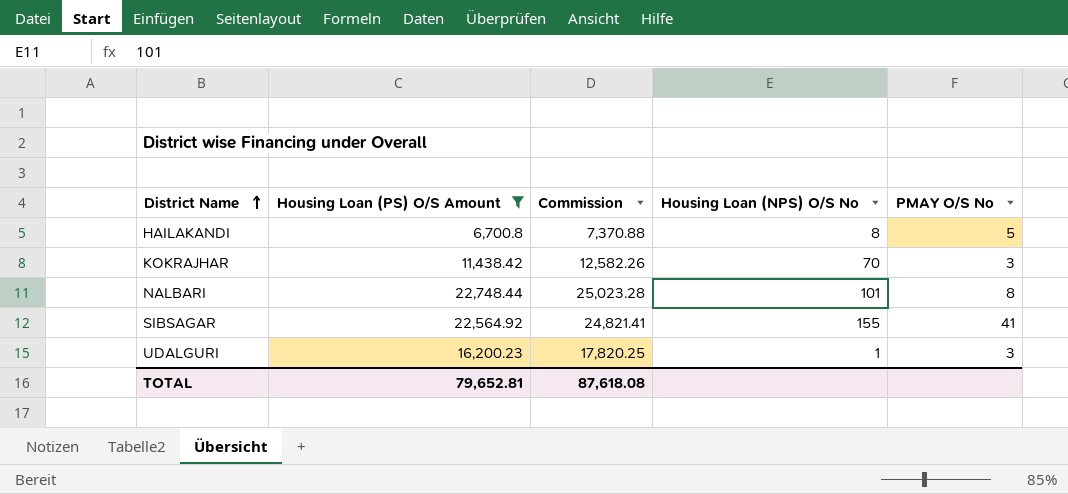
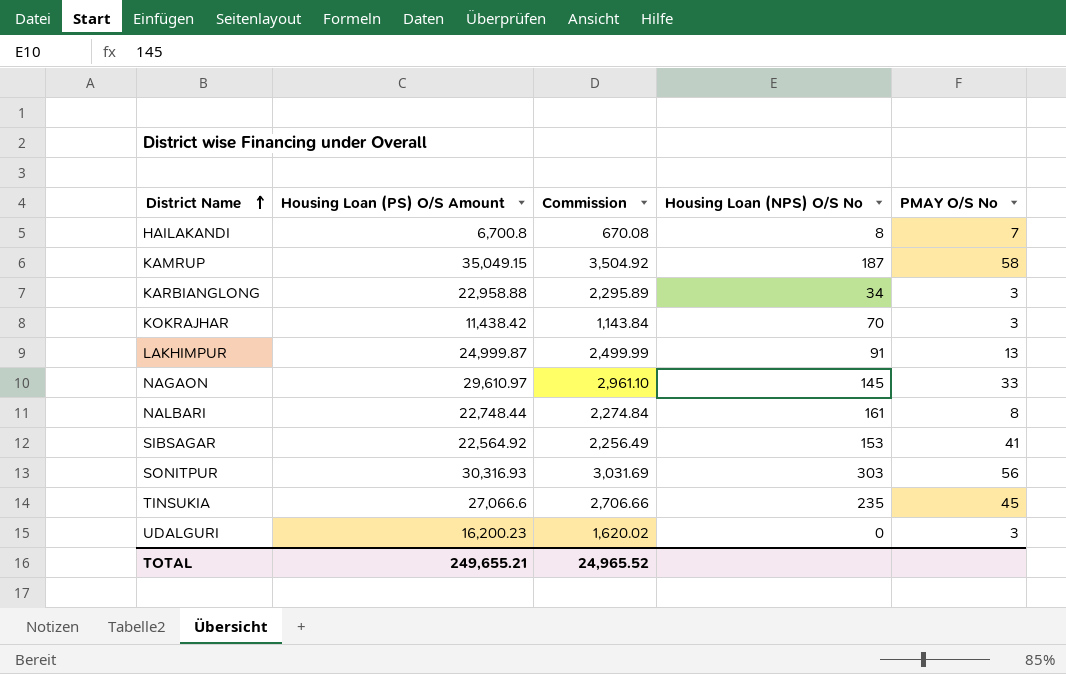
filter: Housing Loan (PS) O/S Amount <= 22,748.44 -> none
column Commission | formula: [Housing Loan (PS) O/S Amount] * 1.1 -> [Housing Loan (PS) O/S Amount] * 0.1
HAILAKANDI | PMAY O/S No: 5 -> 7
NALBARI | Housing Loan (NPS) O/S No: 101 -> 161
SIBSAGAR | Housing Loan (NPS) O/S No: 155 -> 153
UDALGURI | Housing Loan (NPS) O/S No: 1 -> 0
TOTAL | Housing Loan (PS) O/S Amount: 79,652.81 -> 249,655.21
TOTAL | Commission: 87,618.08 -> 24,965.52

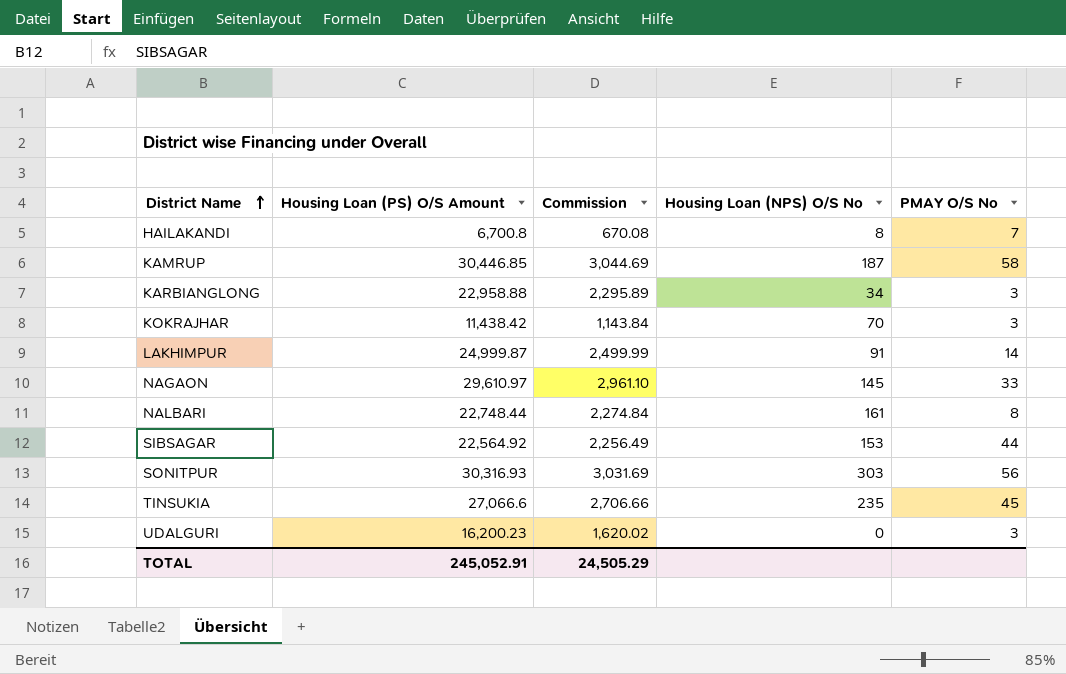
KAMRUP | Housing Loan (PS) O/S Amount: 35,049.15 -> 30,446.85
KAMRUP | Commission: 3,504.92 -> 3,044.69
LAKHIMPUR | PMAY O/S No: 13 -> 14
SIBSAGAR | PMAY O/S No: 41 -> 44
TOTAL | Housing Loan (PS) O/S Amount: 249,655.21 -> 245,052.91
TOTAL | Commission: 24,965.52 -> 24,505.29

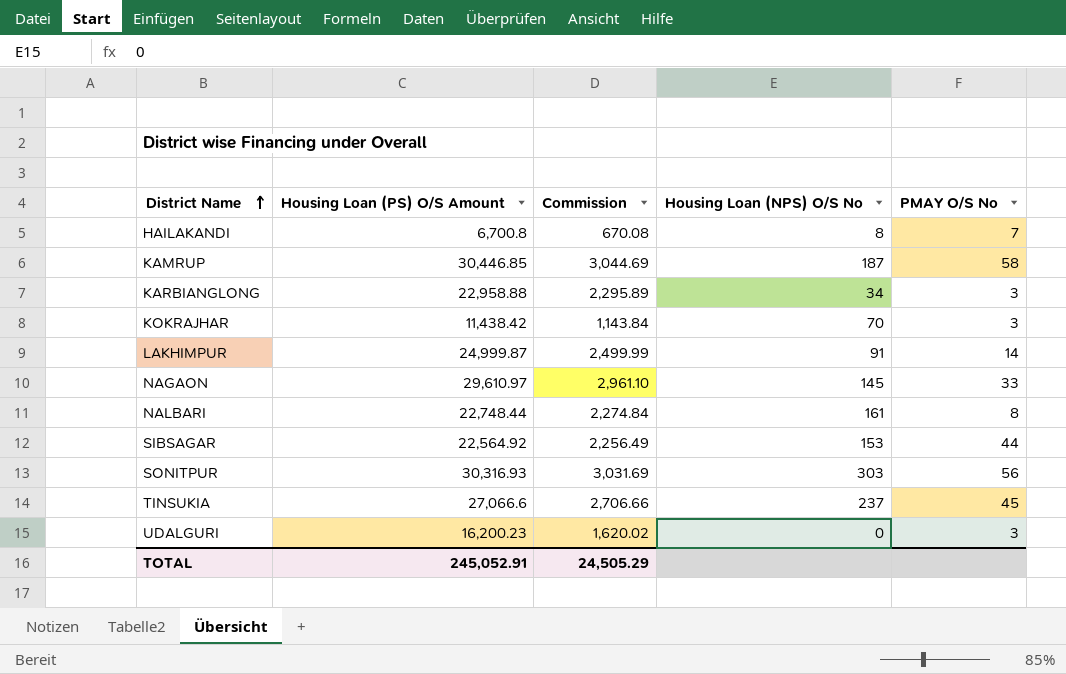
TINSUKIA | Housing Loan (NPS) O/S No: 235 -> 237

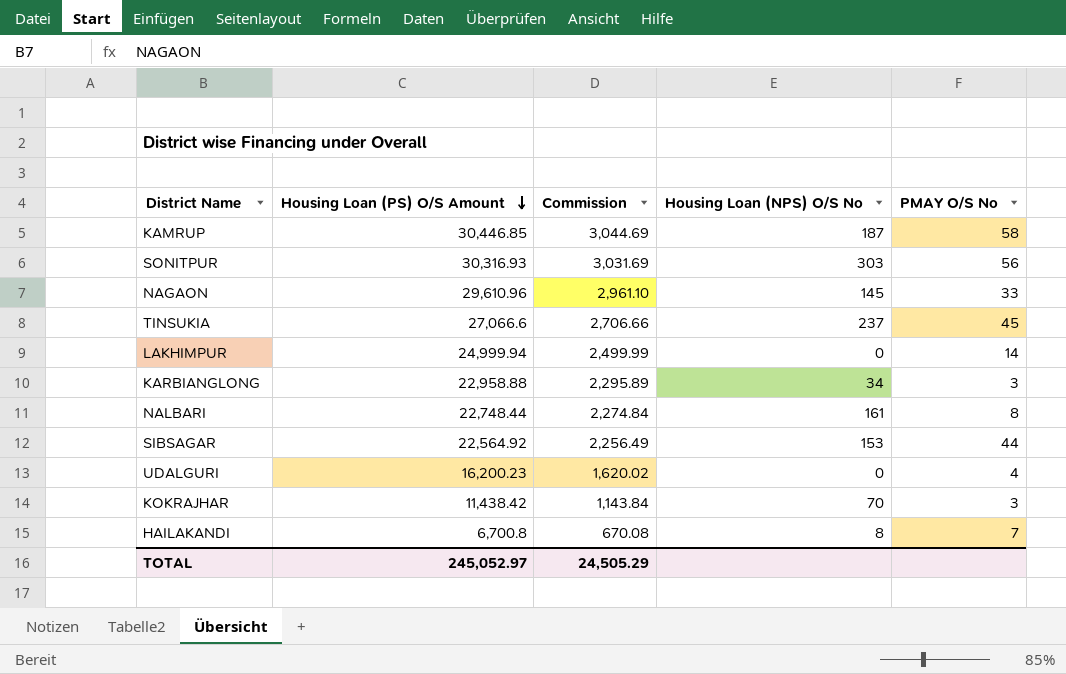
row order: District Name ascending -> Housing Loan (PS) O/S Amount descending
NAGAON | Housing Loan (PS) O/S Amount: 29,610.97 -> 29,610.96
LAKHIMPUR | Housing Loan (PS) O/S Amount: 24,999.87 -> 24,999.94
LAKHIMPUR | Housing Loan (NPS) O/S No: 91 -> 0
UDALGURI | PMAY O/S No: 3 -> 4
TOTAL | Housing Loan (PS) O/S Amount: 245,052.91 -> 245,052.97

